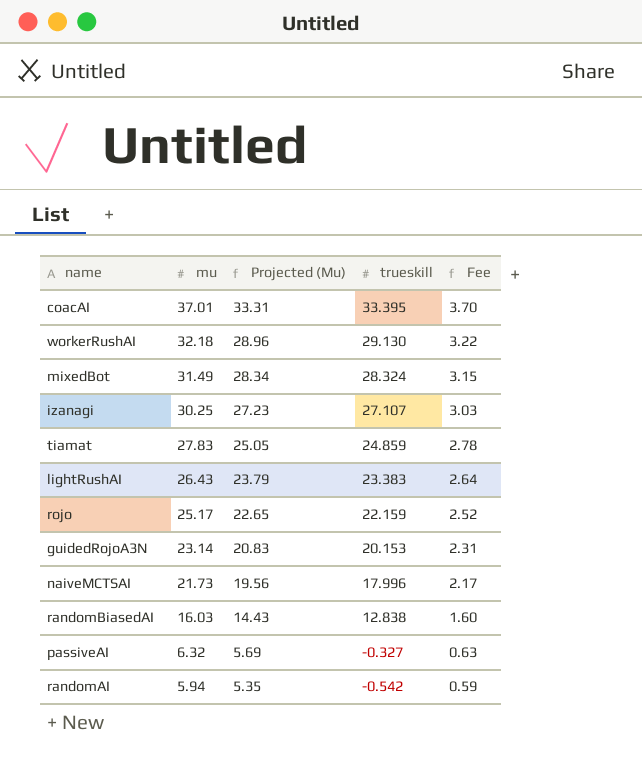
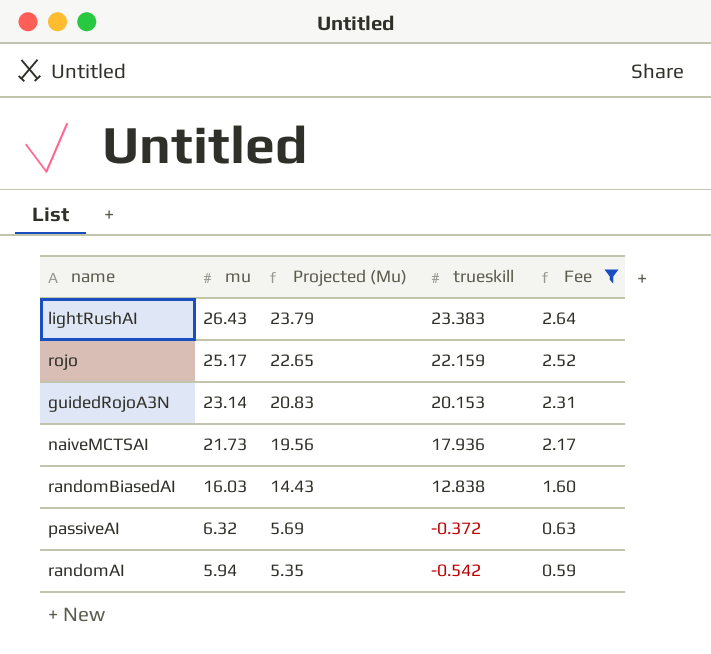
filter: none -> Fee <= 2.64
naiveMCTSAI | trueskill: 17.996 -> 17.936
passiveAI | trueskill: -0.327 -> -0.372

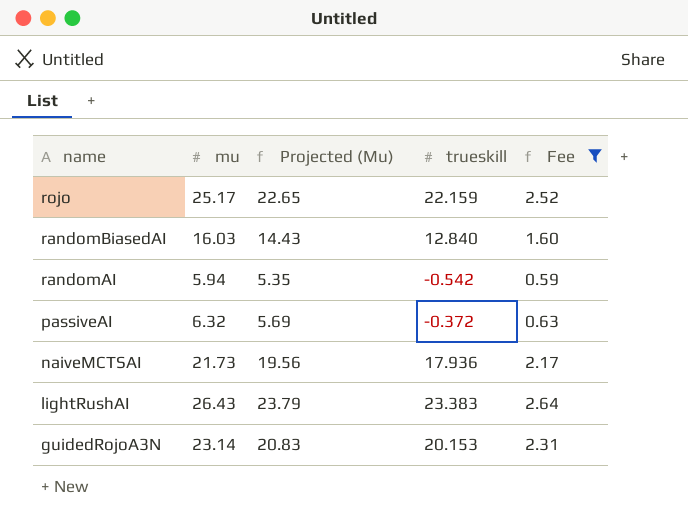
row order: mu descending -> name descending
randomBiasedAI | trueskill: 12.838 -> 12.840

